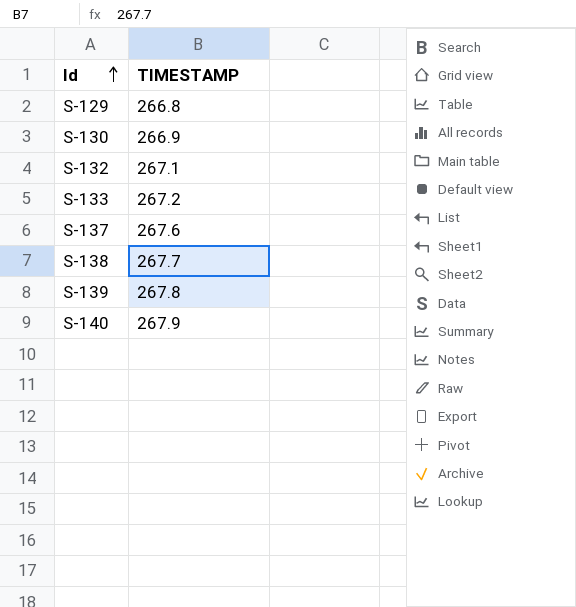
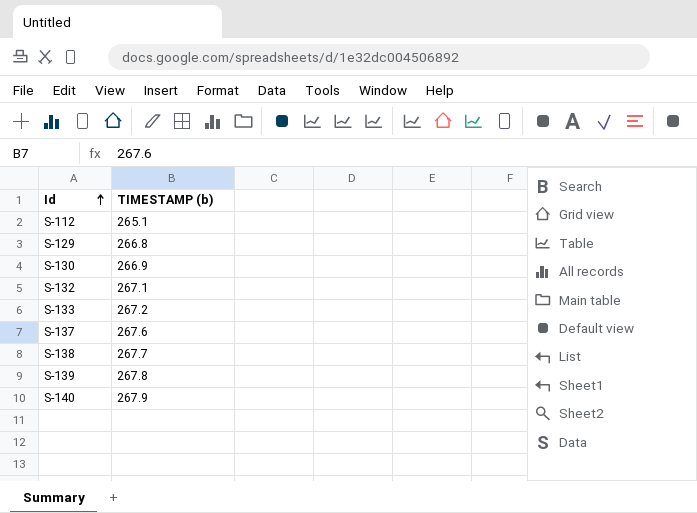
column name: TIMESTAMP -> TIMESTAMP (b)
row S-112: none -> 265.1

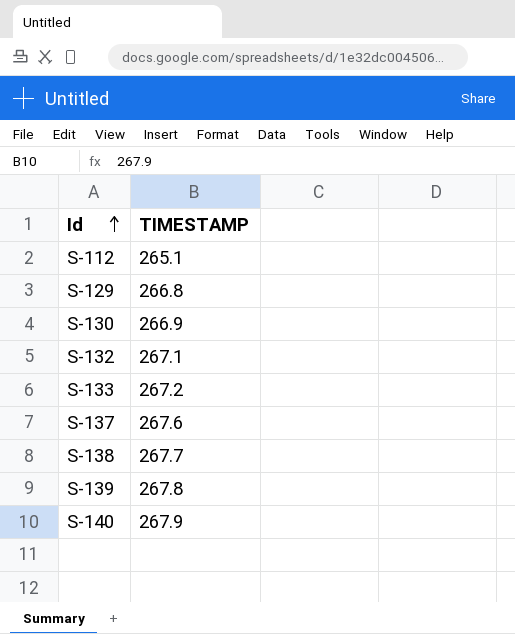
column name: TIMESTAMP (b) -> TIMESTAMP

